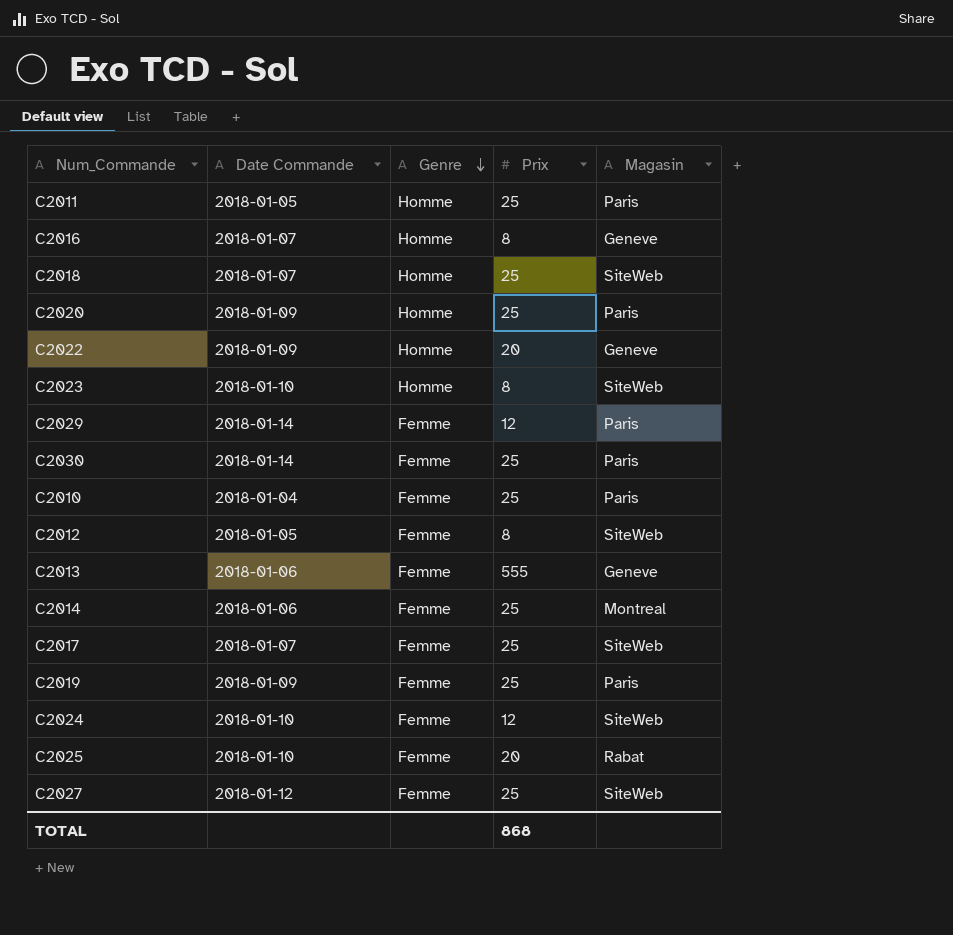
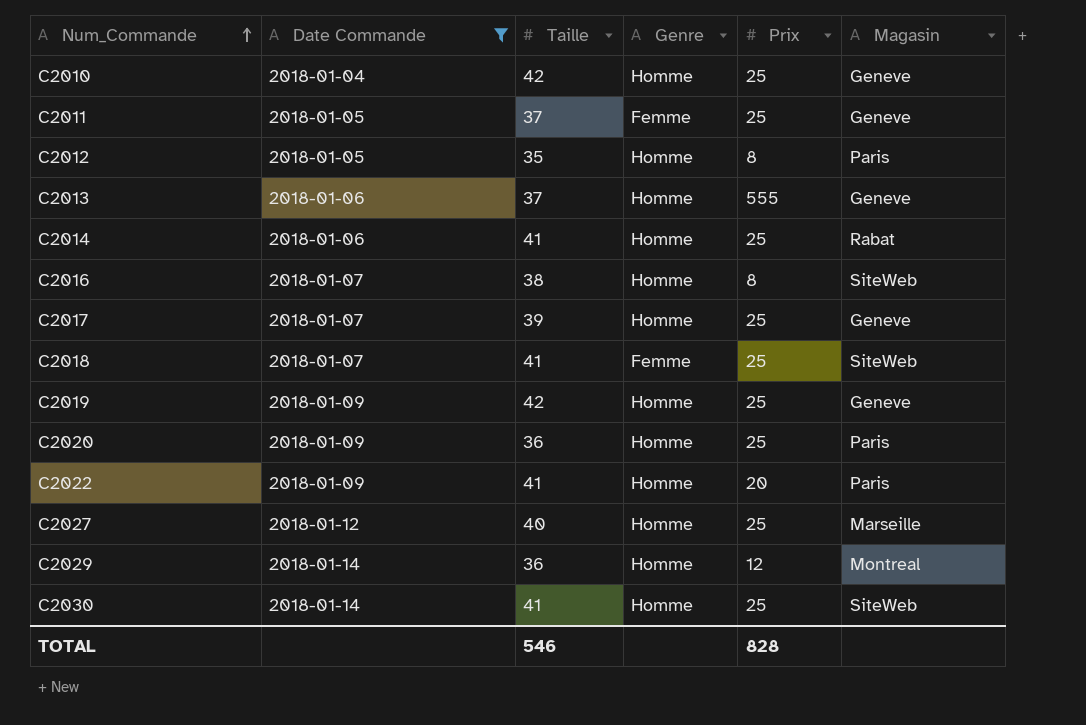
filter: none -> Date Commande != 2018-01-10
row order: Genre descending -> Num_Commande ascending
column Taille | position: none -> 3
C2010 | Genre: Femme -> Homme
C2010 | Magasin: Paris -> Geneve
C2011 | Genre: Homme -> Femme
C2011 | Magasin: Paris -> Geneve
C2012 | Genre: Femme -> Homme
C2012 | Magasin: SiteWeb -> Paris
C2013 | Genre: Femme -> Homme
C2014 | Genre: Femme -> Homme
C2014 | Magasin: Montreal -> Rabat
C2016 | Magasin: Geneve -> SiteWeb
C2017 | Genre: Femme -> Homme
C2017 | Magasin: SiteWeb -> Geneve
C2018 | Genre: Homme -> Femme
C2019 | Genre: Femme -> Homme
C2019 | Magasin: Paris -> Geneve
C2022 | Magasin: Geneve -> Paris
C2027 | Genre: Femme -> Homme
C2027 | Magasin: SiteWeb -> Marseille
C2029 | Genre: Femme -> Homme
C2029 | Magasin: Paris -> Montreal
C2030 | Genre: Femme -> Homme
C2030 | Magasin: Paris -> SiteWeb
TOTAL | Prix: 868 -> 828

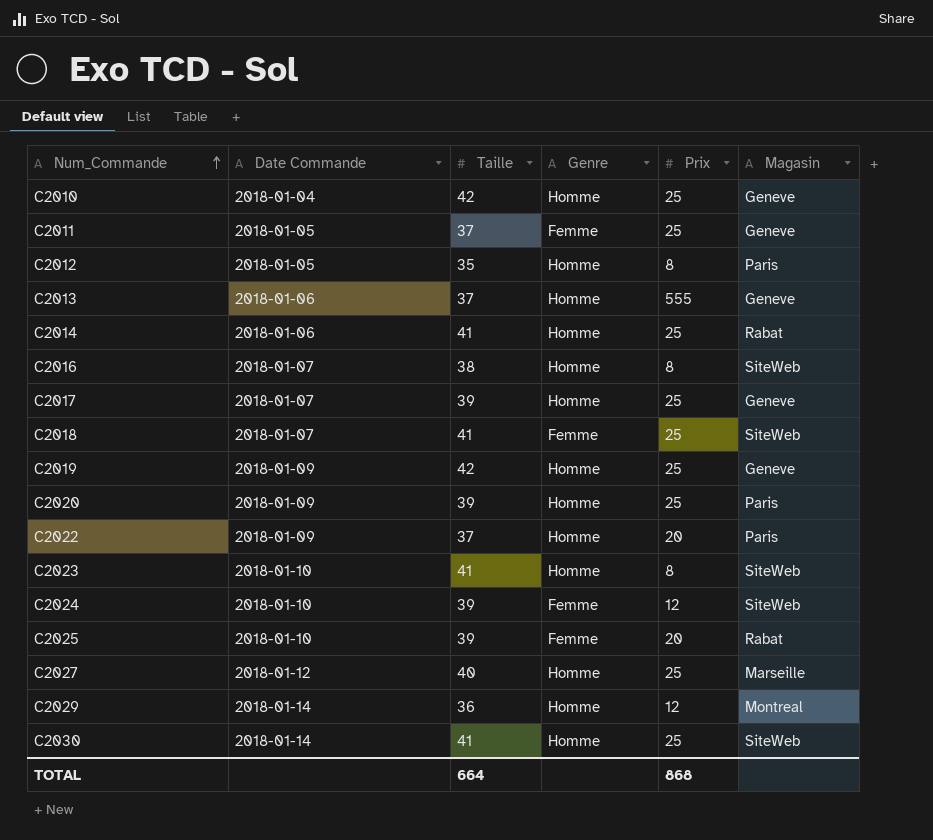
filter: Date Commande != 2018-01-10 -> none
C2020 | Taille: 36 -> 39
C2022 | Taille: 41 -> 37
TOTAL | Taille: 546 -> 664
TOTAL | Prix: 828 -> 868

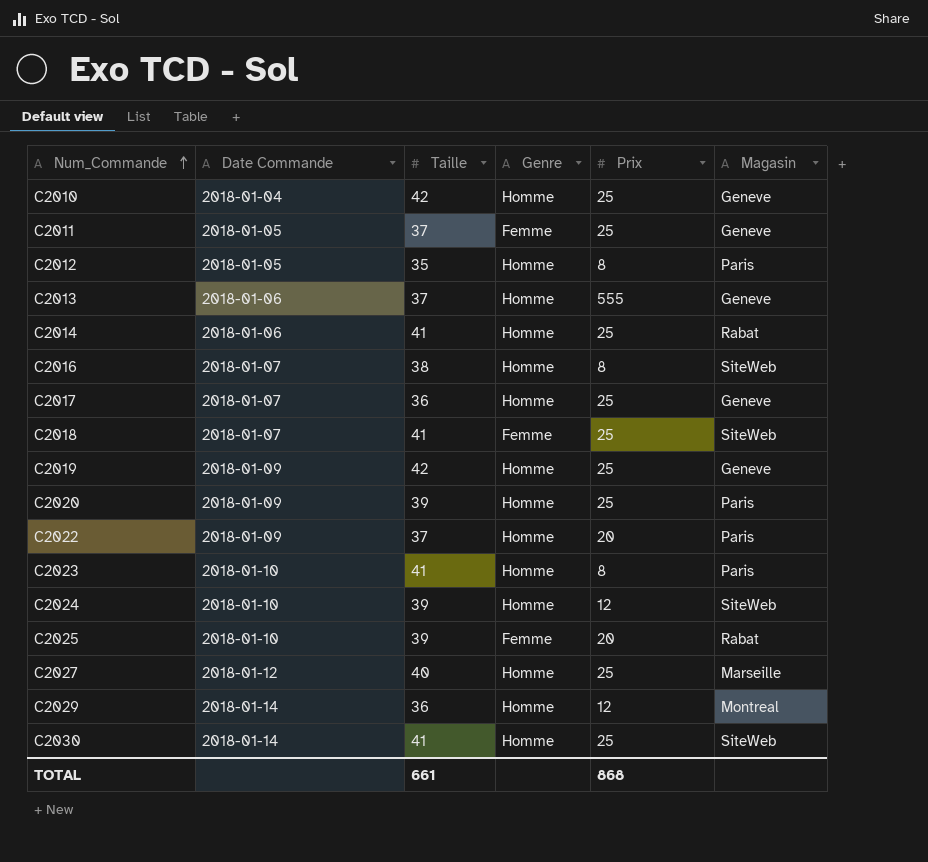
C2017 | Taille: 39 -> 36
C2023 | Magasin: SiteWeb -> Paris
C2024 | Genre: Femme -> Homme
TOTAL | Taille: 664 -> 661

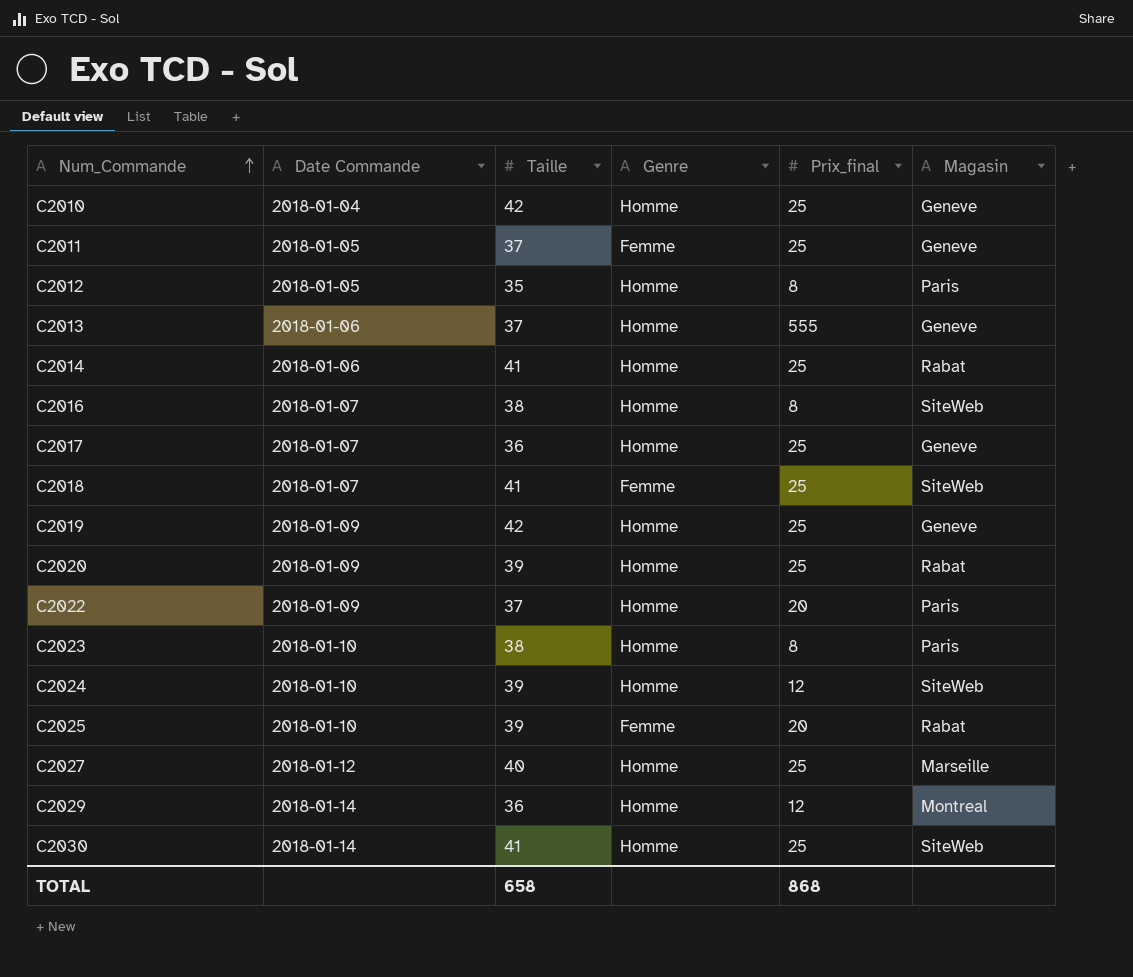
column name: Prix -> Prix_final
C2020 | Magasin: Paris -> Rabat
C2023 | Taille: 41 -> 38
TOTAL | Taille: 661 -> 658

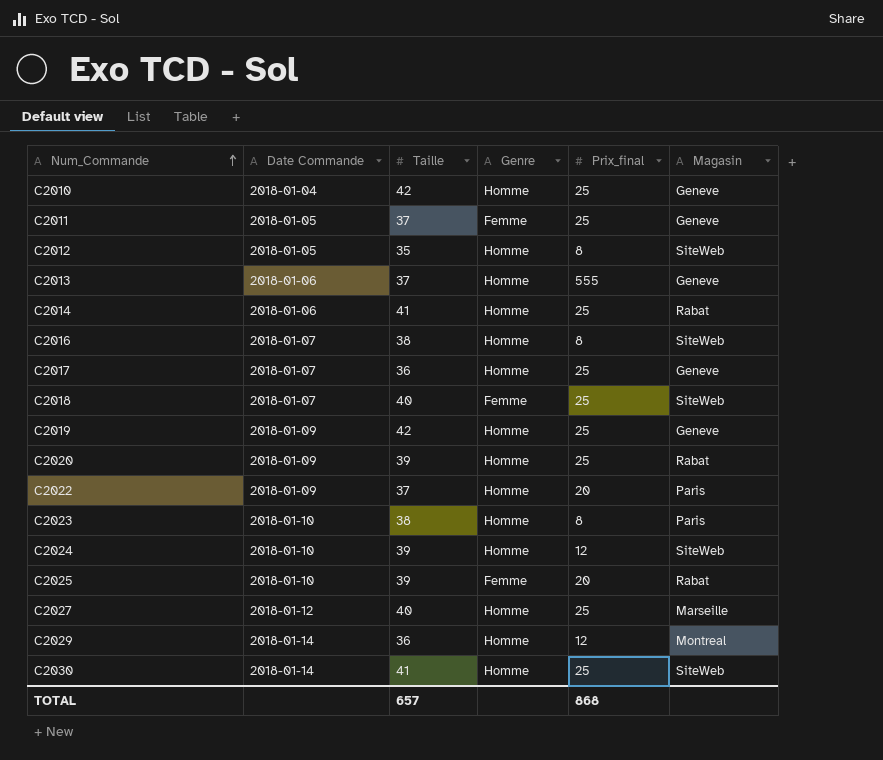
C2012 | Magasin: Paris -> SiteWeb
C2018 | Taille: 41 -> 40
TOTAL | Taille: 658 -> 657

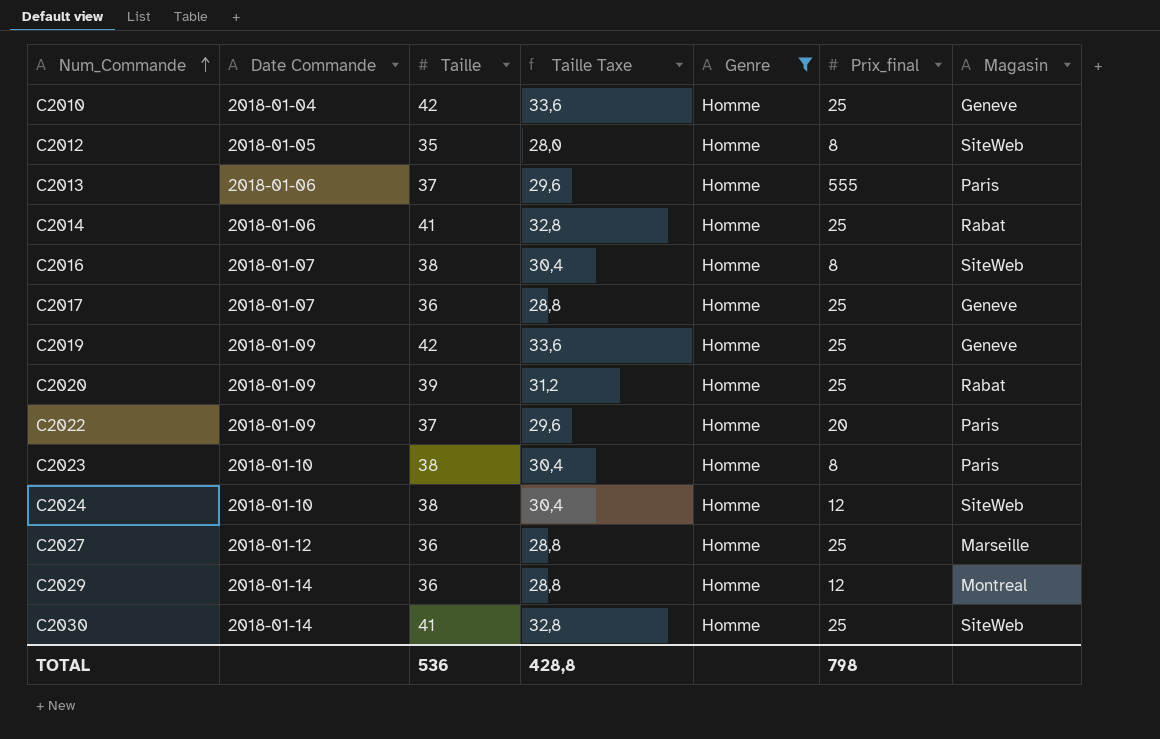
filter: none -> Genre = Homme
column Taille Taxe | formula: none -> [Taille] * 0,8
C2013 | Magasin: Geneve -> Paris
C2024 | Taille: 39 -> 38
C2027 | Taille: 40 -> 36
TOTAL | Taille: 657 -> 536
TOTAL | Prix_final: 868 -> 798

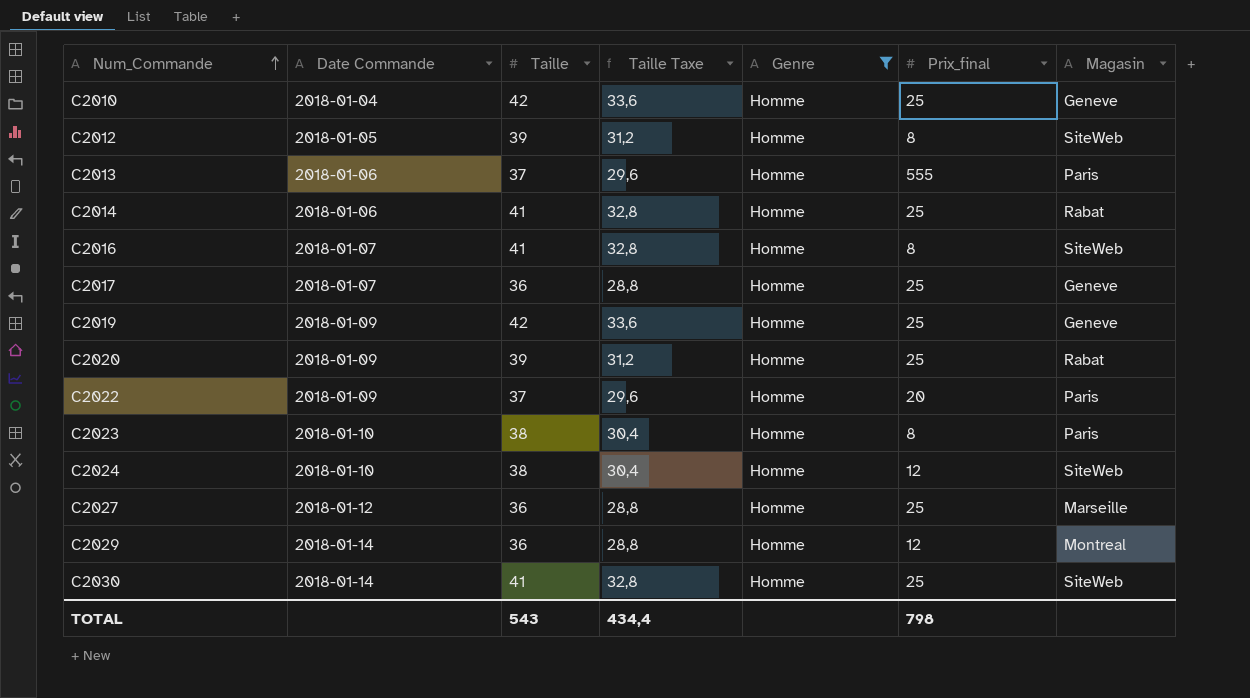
C2012 | Taille: 35 -> 39
C2012 | Taille Taxe: 28,0 -> 31,2
C2016 | Taille: 38 -> 41
C2016 | Taille Taxe: 30,4 -> 32,8
TOTAL | Taille: 536 -> 543
TOTAL | Taille Taxe: 428,8 -> 434,4

